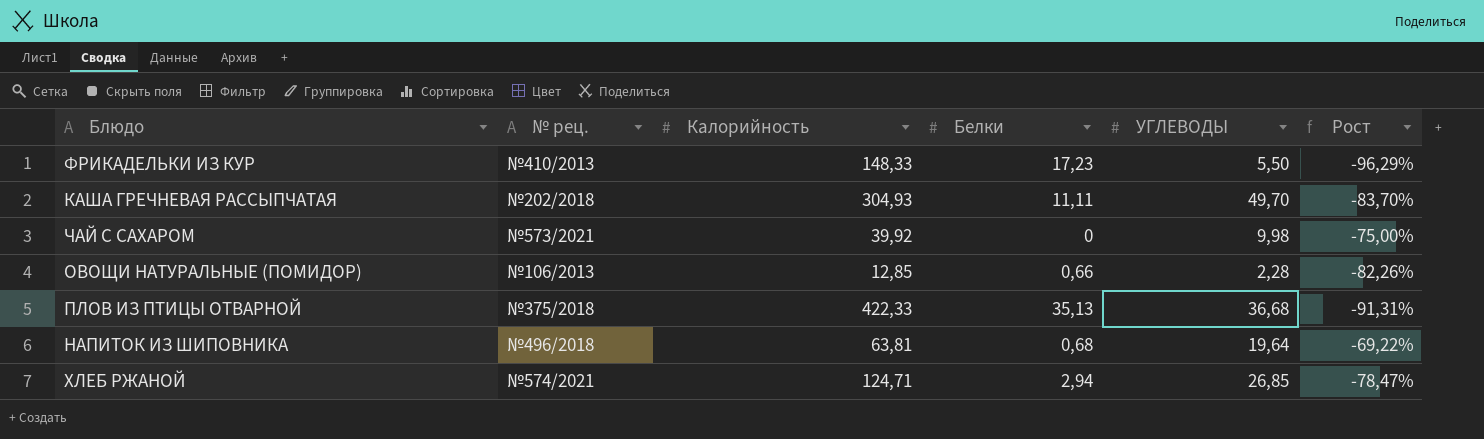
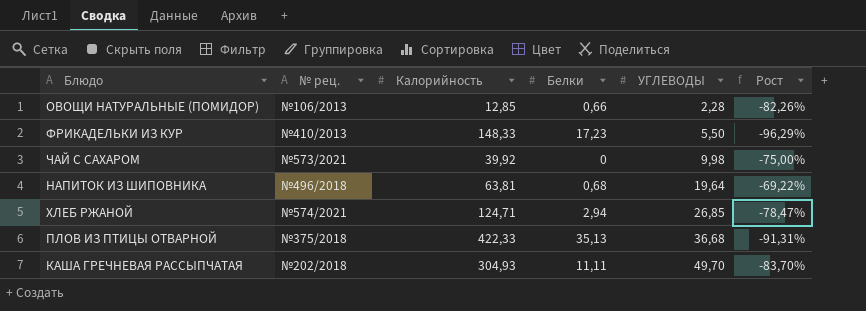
row order: none -> УГЛЕВОДЫ ascending

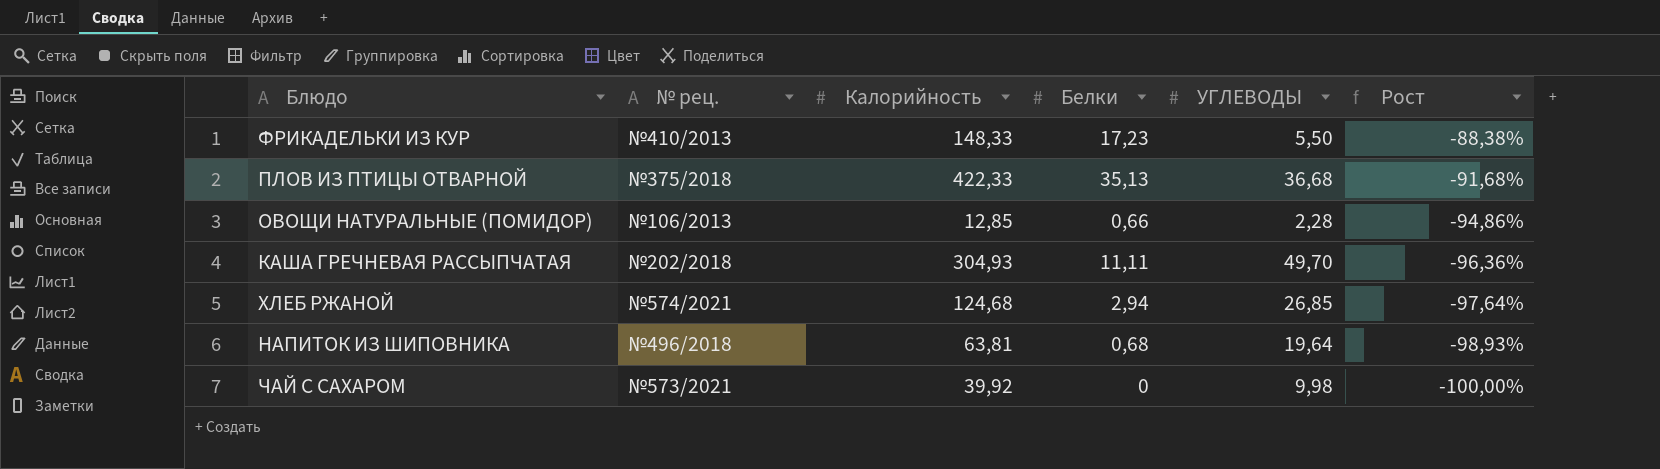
row order: УГЛЕВОДЫ ascending -> Рост descending
column Рост | formula: ([УГЛЕВОДЫ] - [Калорийность]) / [Калорийность] -> ([Белки] - [Калорийность]) / [Калорийность]
ХЛЕБ РЖАНОЙ | Калорийность: 124,71 -> 124,68

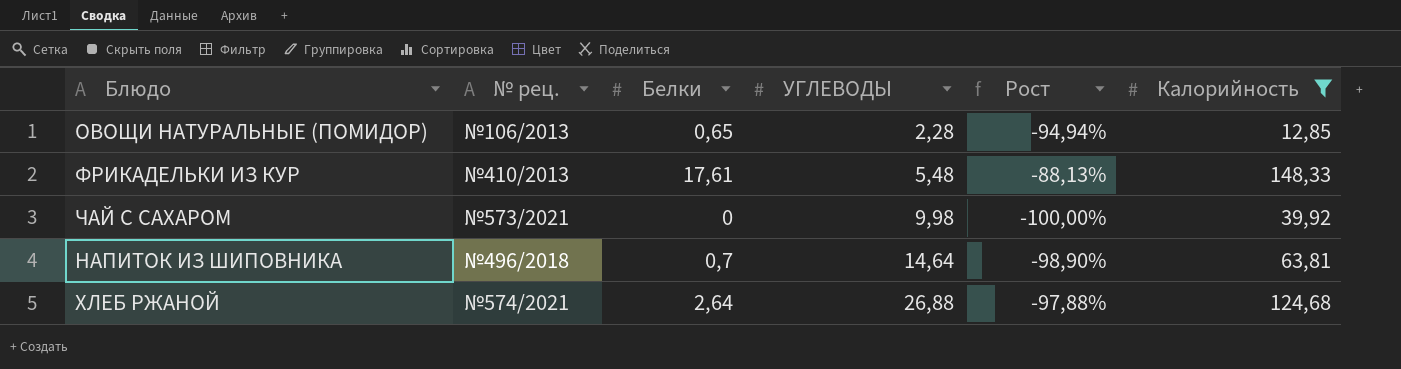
filter: none -> Калорийность <= 148,33
row order: Рост descending -> УГЛЕВОДЫ ascending
column Калорийность | position: 3 -> 6
ОВОЩИ НАТУРАЛЬНЫЕ (ПОМИДОР) | Белки: 0,66 -> 0,65
ОВОЩИ НАТУРАЛЬНЫЕ (ПОМИДОР) | Рост: -94,86% -> -94,94%
ФРИКАДЕЛЬКИ ИЗ КУР | Белки: 17,23 -> 17,61
ФРИКАДЕЛЬКИ ИЗ КУР | УГЛЕВОДЫ: 5,50 -> 5,48
ФРИКАДЕЛЬКИ ИЗ КУР | Рост: -88,38% -> -88,13%
НАПИТОК ИЗ ШИПОВНИКА | Белки: 0,68 -> 0,7
НАПИТОК ИЗ ШИПОВНИКА | УГЛЕВОДЫ: 19,64 -> 14,64
НАПИТОК ИЗ ШИПОВНИКА | Рост: -98,93% -> -98,90%
ХЛЕБ РЖАНОЙ | Белки: 2,94 -> 2,64
ХЛЕБ РЖАНОЙ | УГЛЕВОДЫ: 26,85 -> 26,88
ХЛЕБ РЖАНОЙ | Рост: -97,64% -> -97,88%

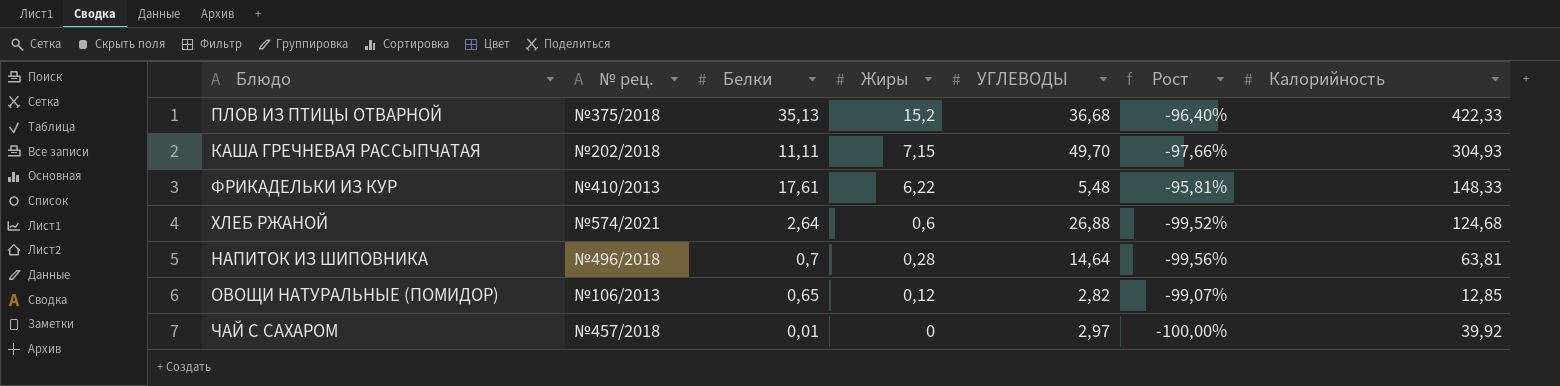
filter: Калорийность <= 148,33 -> none
row order: УГЛЕВОДЫ ascending -> Жиры descending
column Жиры | position: none -> 4
column Рост | formula: ([Белки] - [Калорийность]) / [Калорийность] -> ([Жиры] - [Калорийность]) / [Калорийность]
ОВОЩИ НАТУРАЛЬНЫЕ (ПОМИДОР) | УГЛЕВОДЫ: 2,28 -> 2,82
ЧАЙ С САХАРОМ | № рец.: №573/2021 -> №457/2018
ЧАЙ С САХАРОМ | Белки: 0 -> 0,01
ЧАЙ С САХАРОМ | УГЛЕВОДЫ: 9,98 -> 2,97

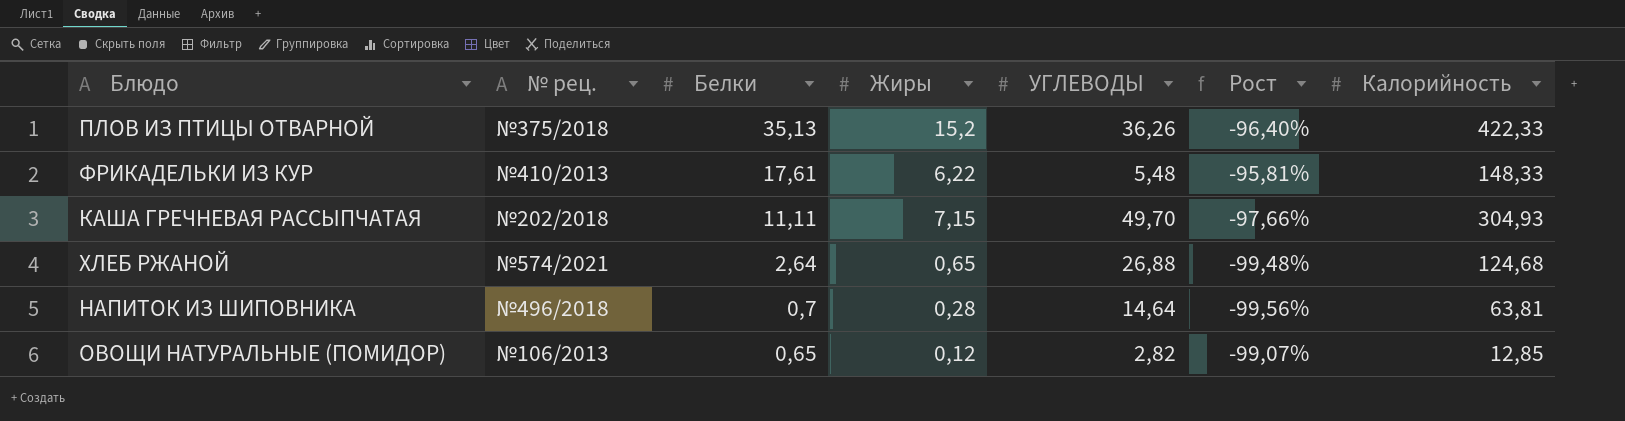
row order: Жиры descending -> Белки descending
row ЧАЙ С САХАРОМ: №457/2018 | 0,01 | 0 | 2,97 | -100,00% | 39,92 -> none
ПЛОВ ИЗ ПТИЦЫ ОТВАРНОЙ | УГЛЕВОДЫ: 36,68 -> 36,26
ХЛЕБ РЖАНОЙ | Жиры: 0,6 -> 0,65
ХЛЕБ РЖАНОЙ | Рост: -99,52% -> -99,48%

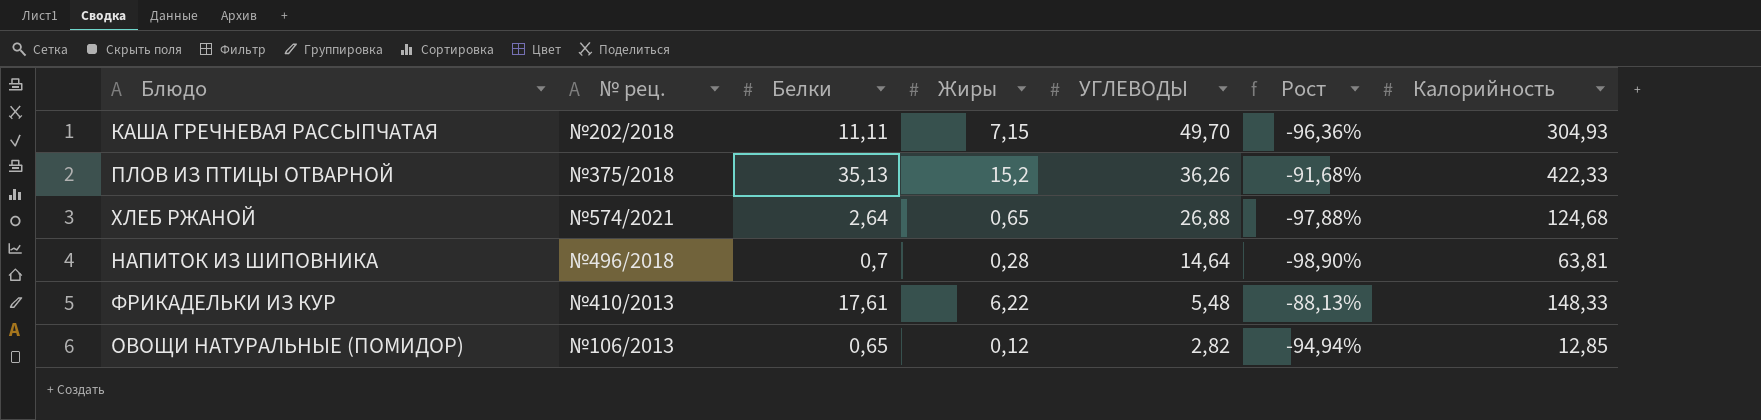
row order: Белки descending -> УГЛЕВОДЫ descending
column Рост | formula: ([Жиры] - [Калорийность]) / [Калорийность] -> ([Белки] - [Калорийность]) / [Калорийность]

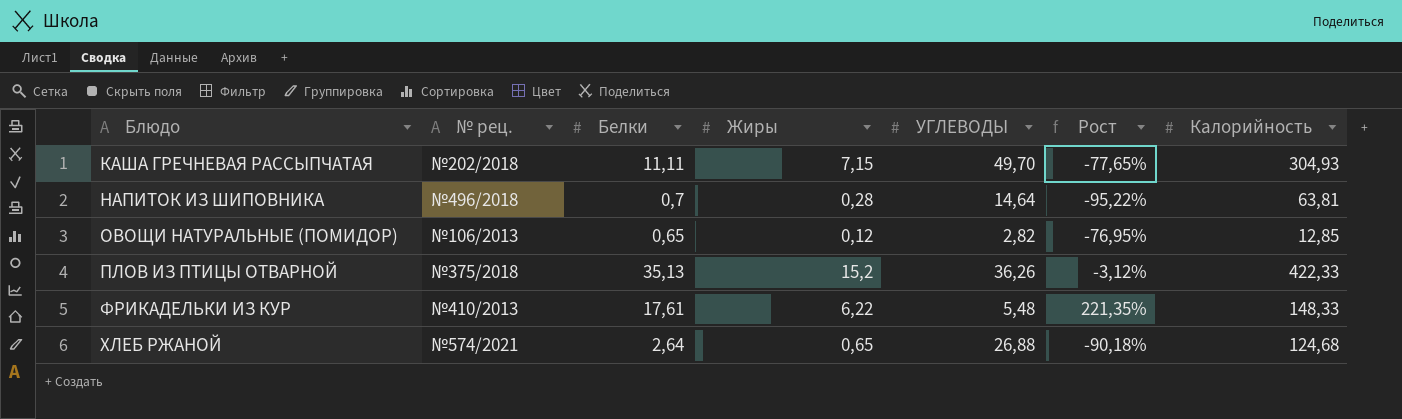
row order: УГЛЕВОДЫ descending -> Блюдо ascending
column Рост | formula: ([Белки] - [Калорийность]) / [Калорийность] -> ([Белки] - [УГЛЕВОДЫ]) / [УГЛЕВОДЫ]

